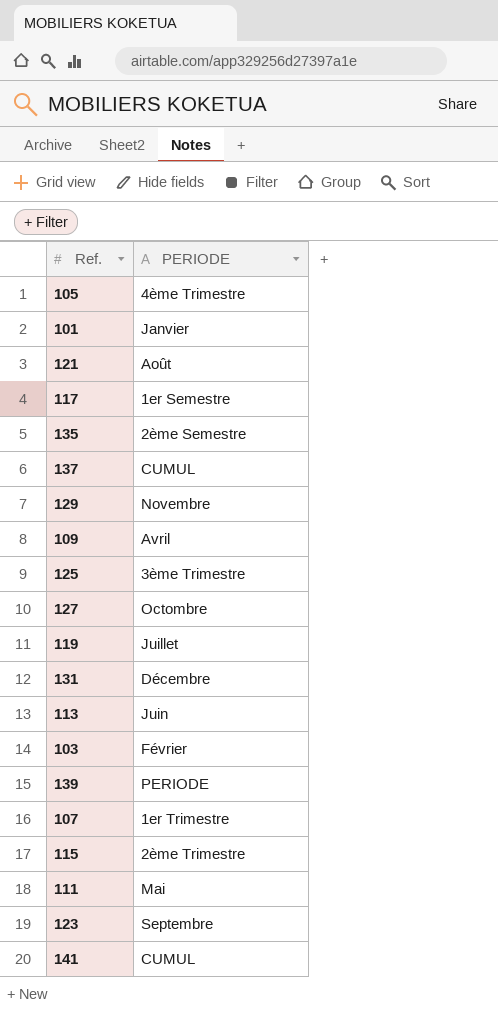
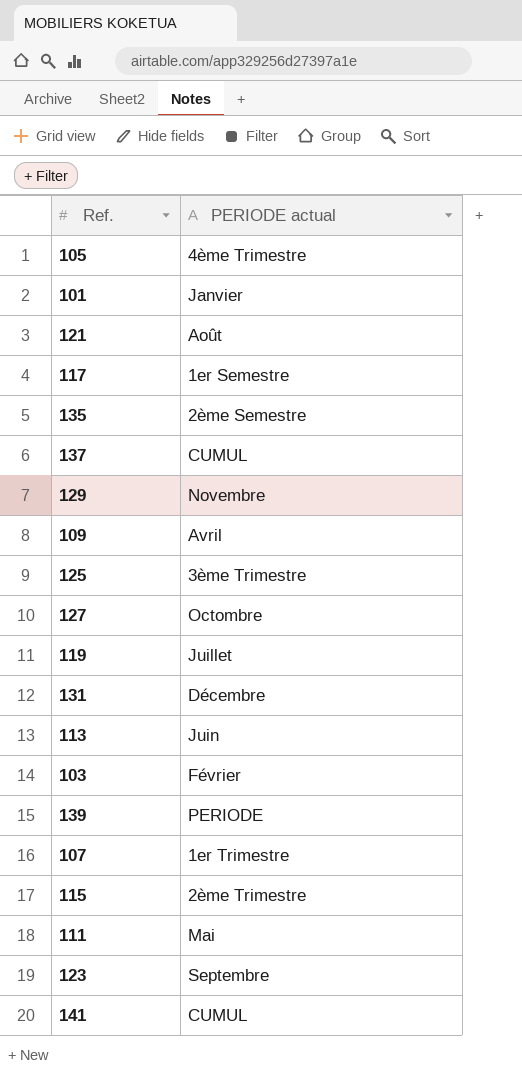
column name: PERIODE -> PERIODE actual

